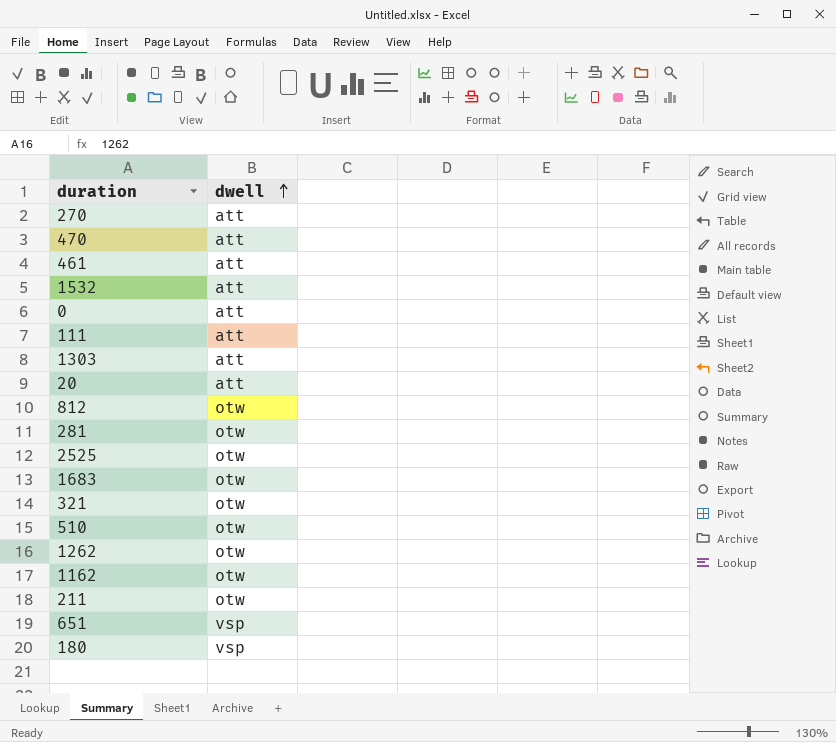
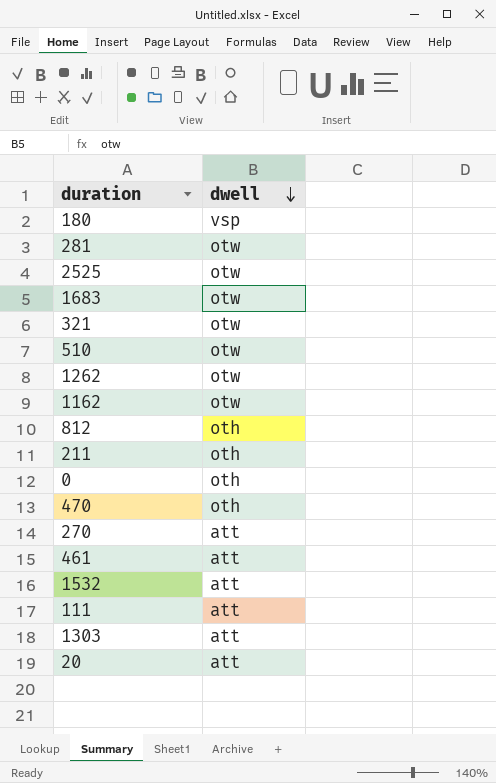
row order: dwell ascending -> dwell descending
row 651: vsp -> none
812 | dwell: otw -> oth
211 | dwell: otw -> oth
0 | dwell: att -> oth
470 | dwell: att -> oth

